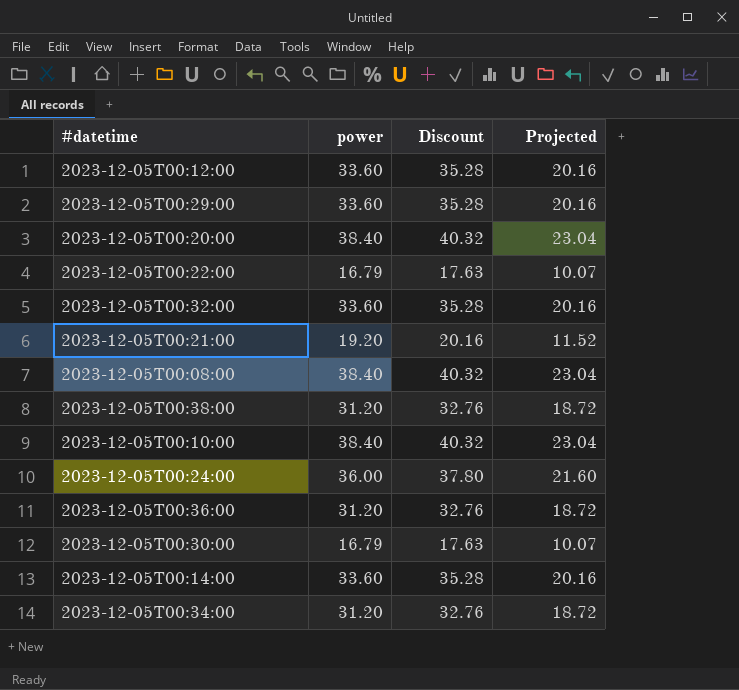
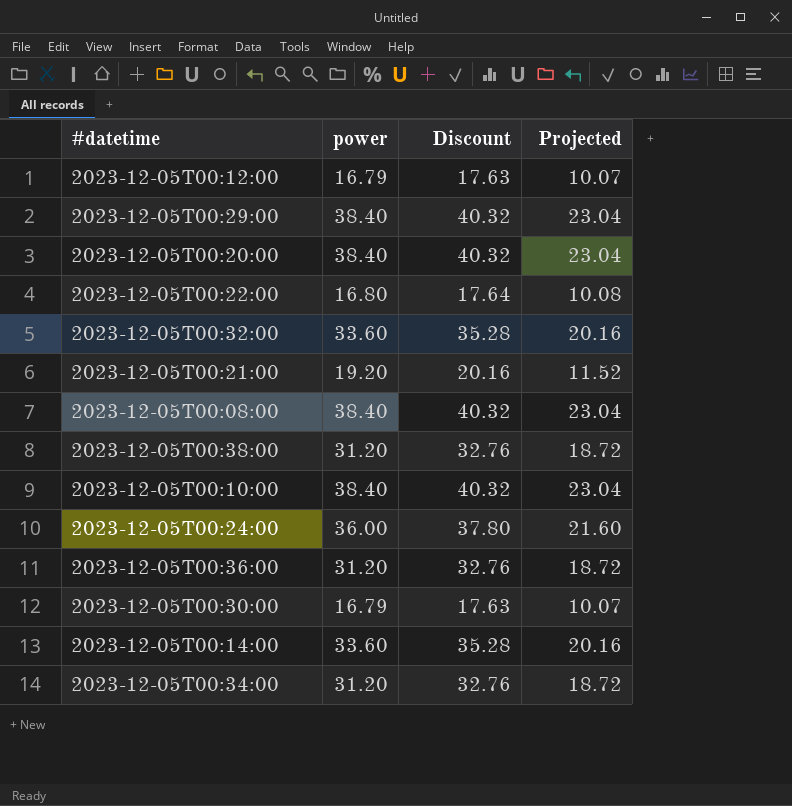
2023-12-05T00:12:00 | power: 33.60 -> 16.79
2023-12-05T00:12:00 | Discount: 35.28 -> 17.63
2023-12-05T00:12:00 | Projected: 20.16 -> 10.07
2023-12-05T00:29:00 | power: 33.60 -> 38.40
2023-12-05T00:29:00 | Discount: 35.28 -> 40.32
2023-12-05T00:29:00 | Projected: 20.16 -> 23.04
2023-12-05T00:22:00 | power: 16.79 -> 16.80
2023-12-05T00:22:00 | Discount: 17.63 -> 17.64
2023-12-05T00:22:00 | Projected: 10.07 -> 10.08

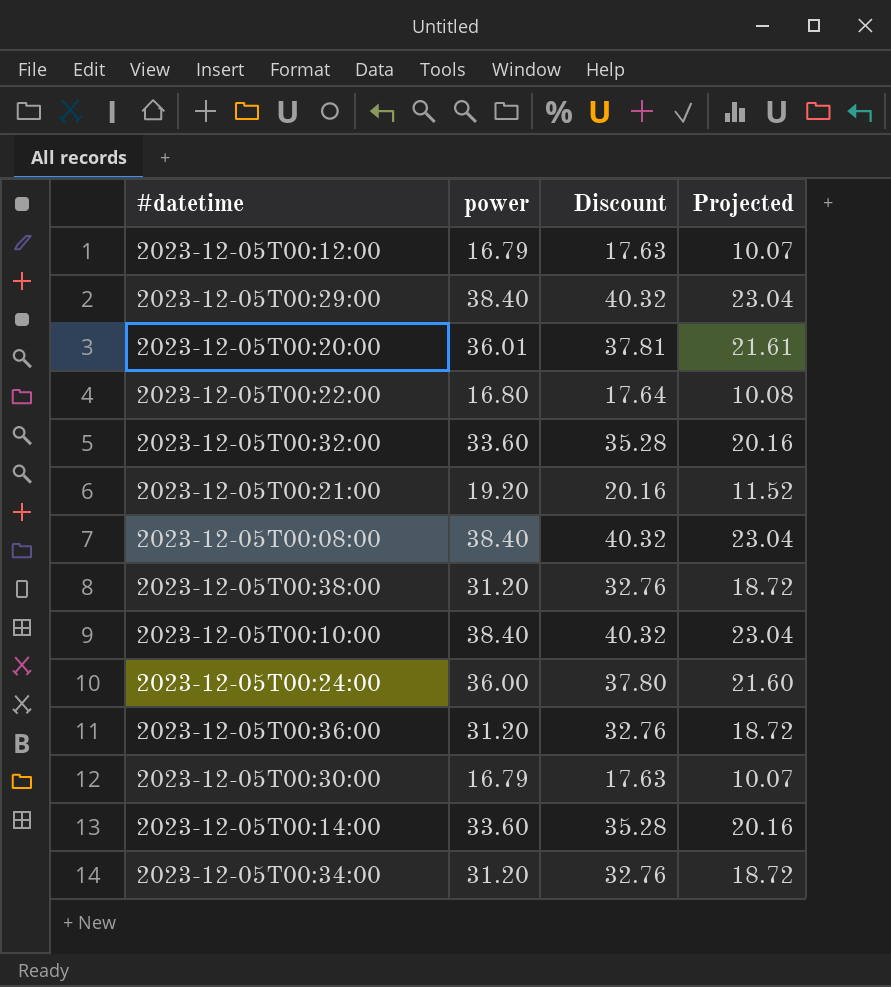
2023-12-05T00:20:00 | power: 38.40 -> 36.01
2023-12-05T00:20:00 | Discount: 40.32 -> 37.81
2023-12-05T00:20:00 | Projected: 23.04 -> 21.61

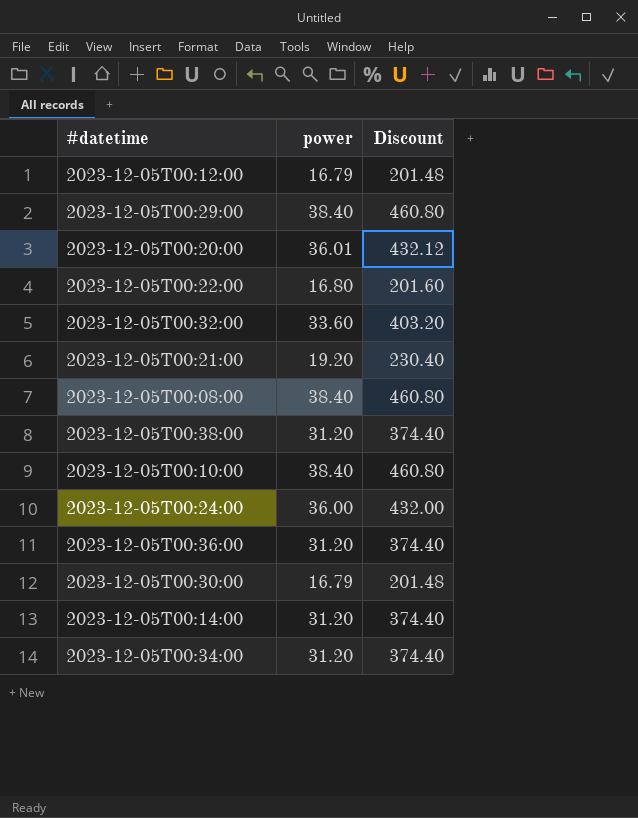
column Projected | formula: [power] * 0.6 -> none
column Discount | formula: [power] * 1.05 -> [power] * 12
2023-12-05T00:14:00 | power: 33.60 -> 31.20

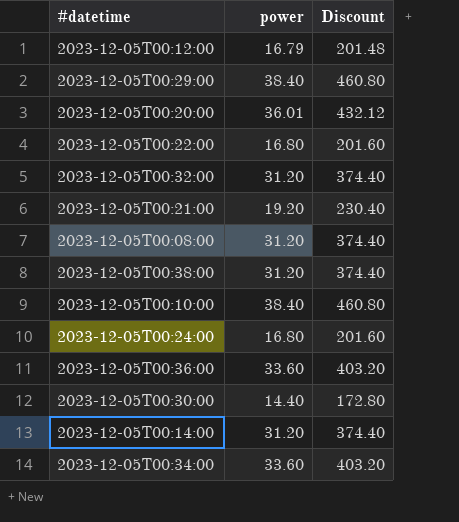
2023-12-05T00:32:00 | power: 33.60 -> 31.20
2023-12-05T00:32:00 | Discount: 403.20 -> 374.40
2023-12-05T00:08:00 | power: 38.40 -> 31.20
2023-12-05T00:08:00 | Discount: 460.80 -> 374.40
2023-12-05T00:24:00 | power: 36.00 -> 16.80
2023-12-05T00:24:00 | Discount: 432.00 -> 201.60
2023-12-05T00:36:00 | power: 31.20 -> 33.60
2023-12-05T00:36:00 | Discount: 374.40 -> 403.20
2023-12-05T00:30:00 | power: 16.79 -> 14.40
2023-12-05T00:30:00 | Discount: 201.48 -> 172.80
2023-12-05T00:34:00 | power: 31.20 -> 33.60
2023-12-05T00:34:00 | Discount: 374.40 -> 403.20

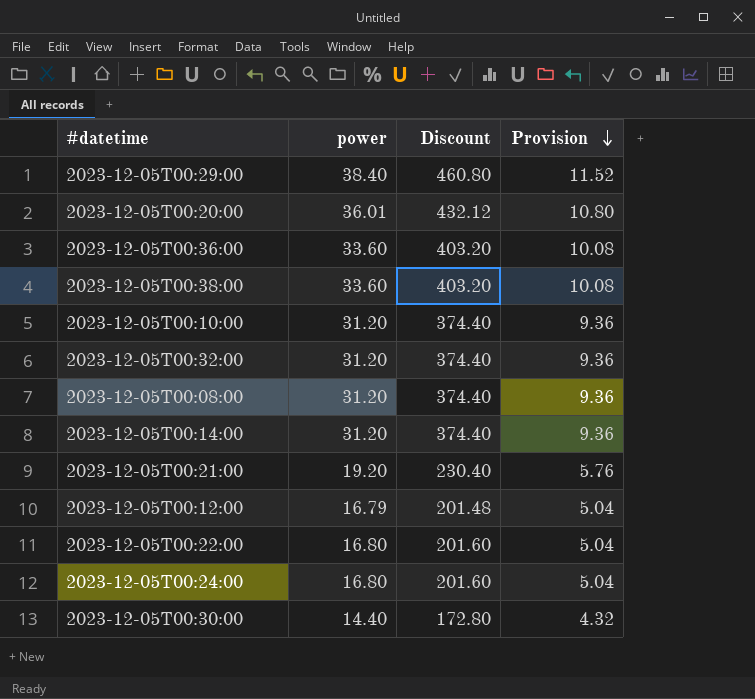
row order: none -> Provision descending
column Provision | formula: none -> [power] * 0.3
row 2023-12-05T00:34:00: 33.60 | 403.20 -> none
2023-12-05T00:38:00 | power: 31.20 -> 33.60
2023-12-05T00:38:00 | Discount: 374.40 -> 403.20
2023-12-05T00:10:00 | power: 38.40 -> 31.20
2023-12-05T00:10:00 | Discount: 460.80 -> 374.40

